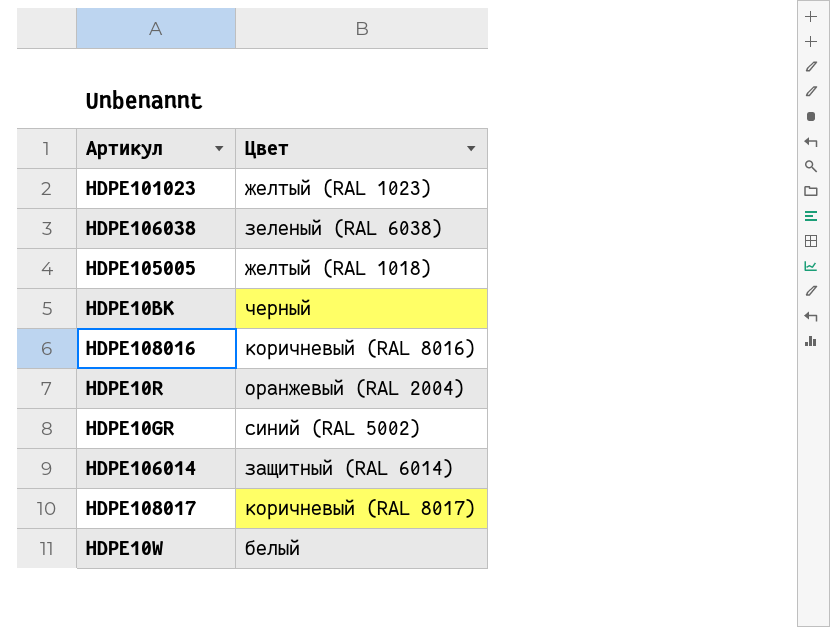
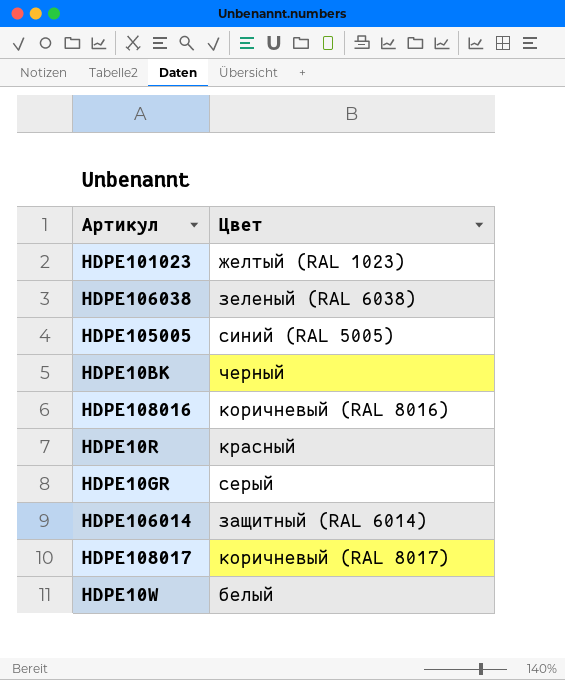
HDPE105005 | Цвет: желтый (RAL 1018) -> синий (RAL 5005)
HDPE10R | Цвет: оранжевый (RAL 2004) -> красный
HDPE10GR | Цвет: синий (RAL 5002) -> серый

